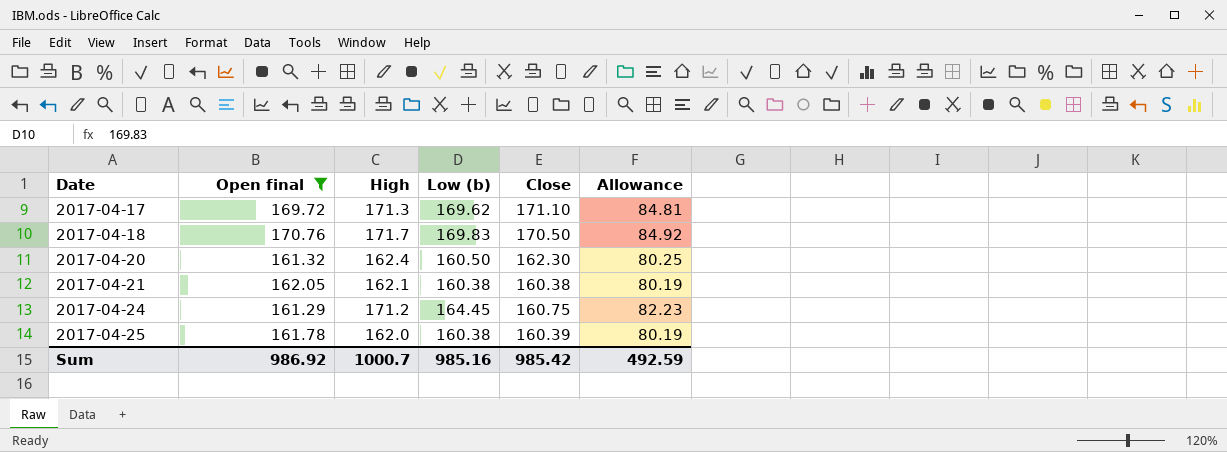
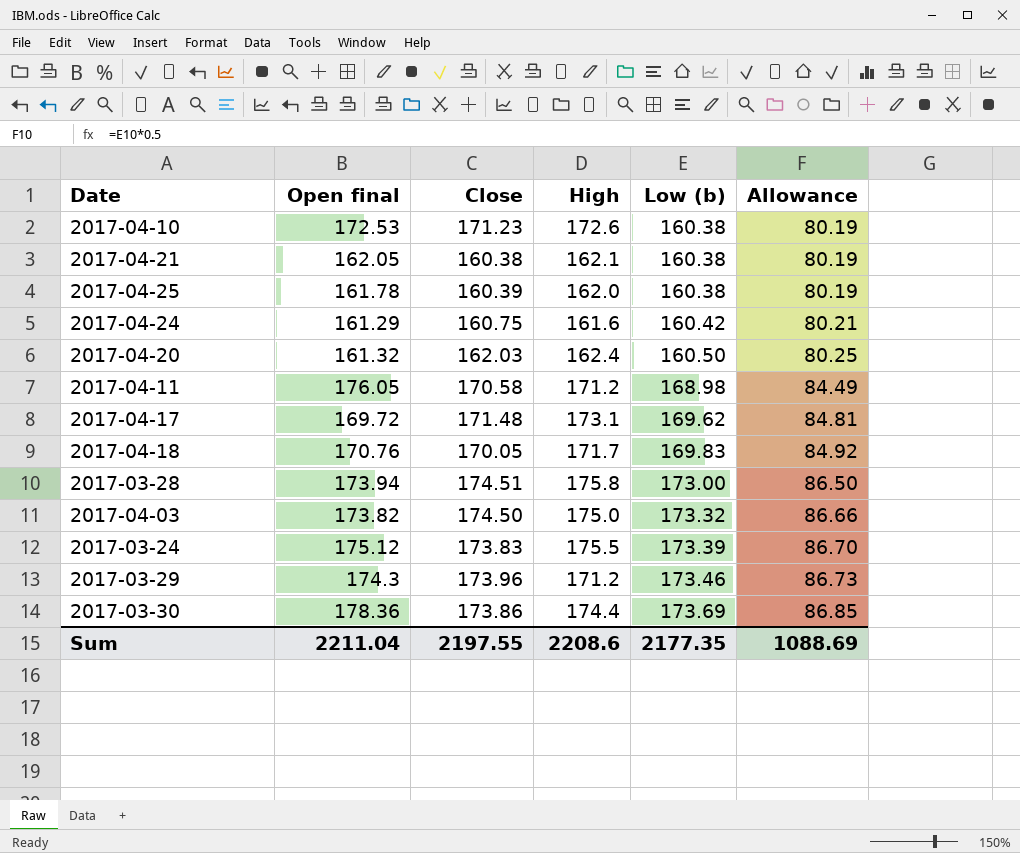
filter: Open final <= 170.76 -> none
row order: Date ascending -> Low (b) ascending
column Close | position: 5 -> 3
2017-04-24 | High: 171.2 -> 161.6
2017-04-24 | Low (b): 164.45 -> 160.42
2017-04-24 | Allowance: 82.23 -> 80.21
2017-04-20 | Close: 162.30 -> 162.03
2017-04-17 | Close: 171.10 -> 171.48
2017-04-17 | High: 171.3 -> 173.1
2017-04-18 | Close: 170.50 -> 170.05
Sum | Open final: 986.92 -> 2211.04
Sum | Close: 985.42 -> 2197.55
Sum | High: 1000.7 -> 2208.6
Sum | Low (b): 985.16 -> 2177.35
Sum | Allowance: 492.59 -> 1088.69

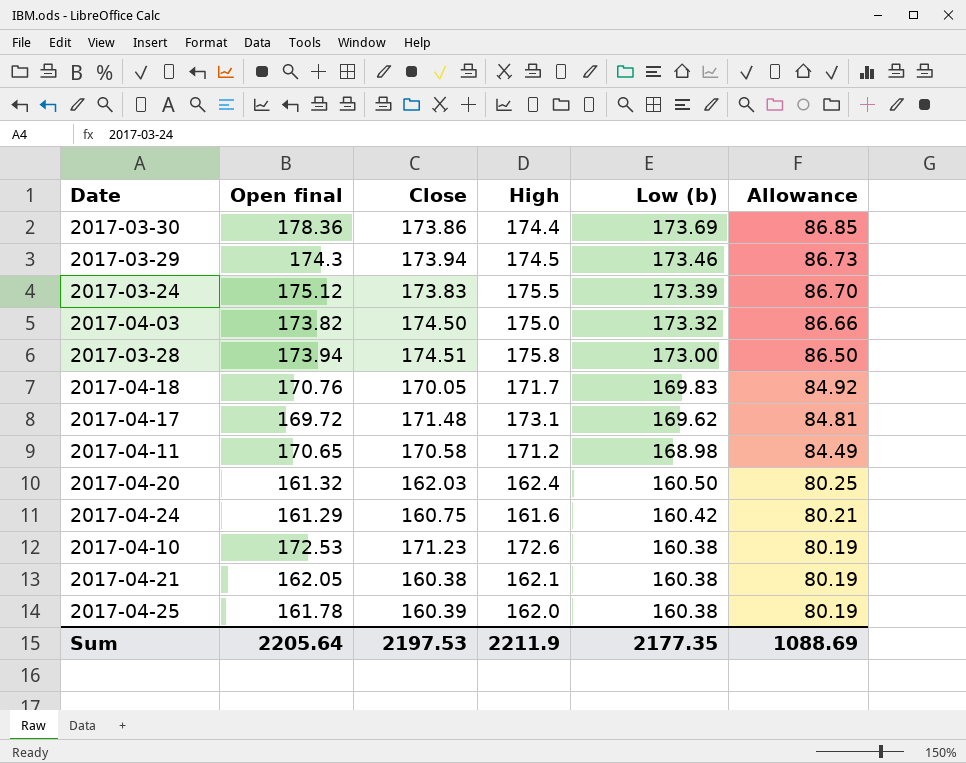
row order: Low (b) ascending -> Low (b) descending
2017-03-29 | Close: 173.96 -> 173.94
2017-03-29 | High: 171.2 -> 174.5
2017-04-11 | Open final: 176.05 -> 170.65
Sum | Open final: 2211.04 -> 2205.64
Sum | Close: 2197.55 -> 2197.53
Sum | High: 2208.6 -> 2211.9

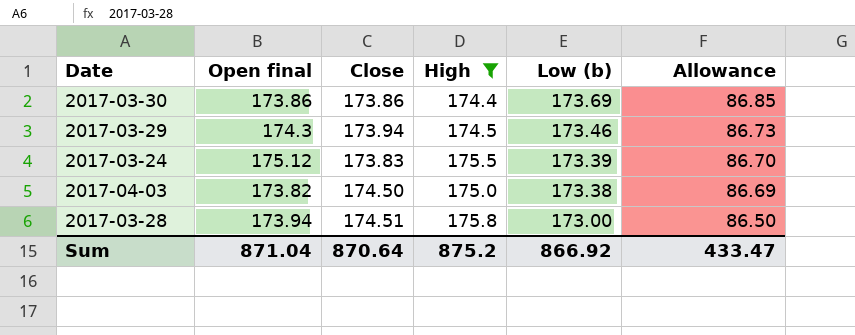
filter: none -> High >= 174.4
2017-03-30 | Open final: 178.36 -> 173.86
2017-04-03 | Low (b): 173.32 -> 173.38
2017-04-03 | Allowance: 86.66 -> 86.69
Sum | Open final: 2205.64 -> 871.04
Sum | Close: 2197.53 -> 870.64
Sum | High: 2211.9 -> 875.2
Sum | Low (b): 2177.35 -> 866.92
Sum | Allowance: 1088.69 -> 433.47

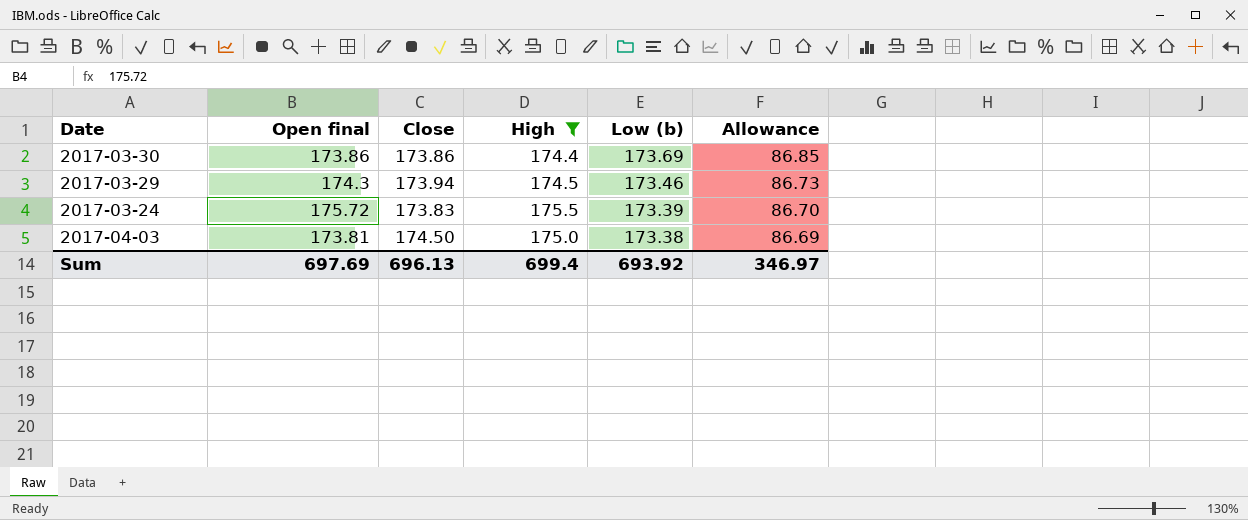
row 2017-03-28: 173.94 | 174.51 | 175.8 | 173.00 | 86.50 -> none
2017-03-24 | Open final: 175.12 -> 175.72
2017-04-03 | Open final: 173.82 -> 173.81
Sum | Open final: 871.04 -> 697.69
Sum | Close: 870.64 -> 696.13
Sum | High: 875.2 -> 699.4
Sum | Low (b): 866.92 -> 693.92
Sum | Allowance: 433.47 -> 346.97

